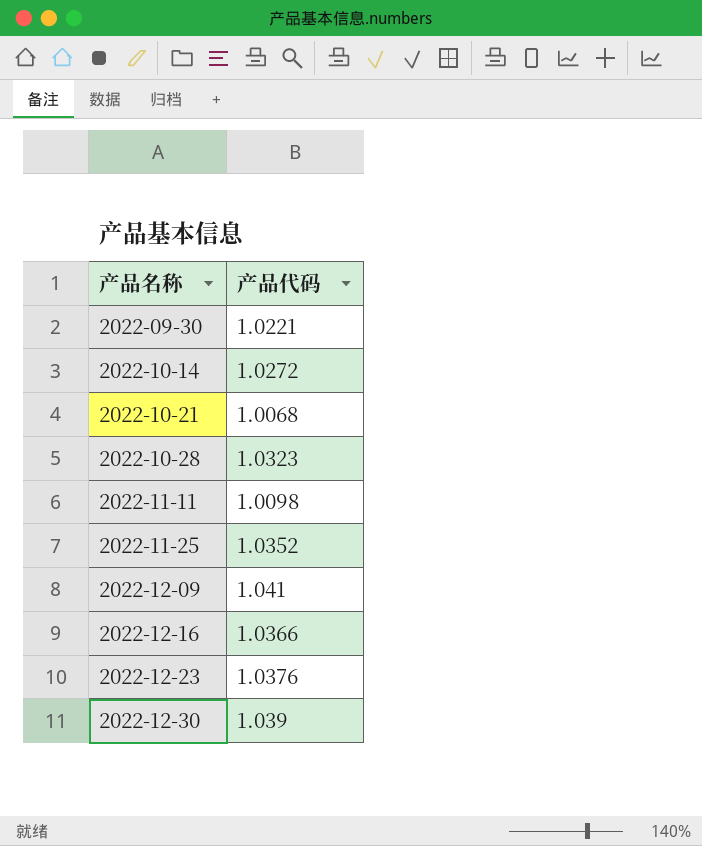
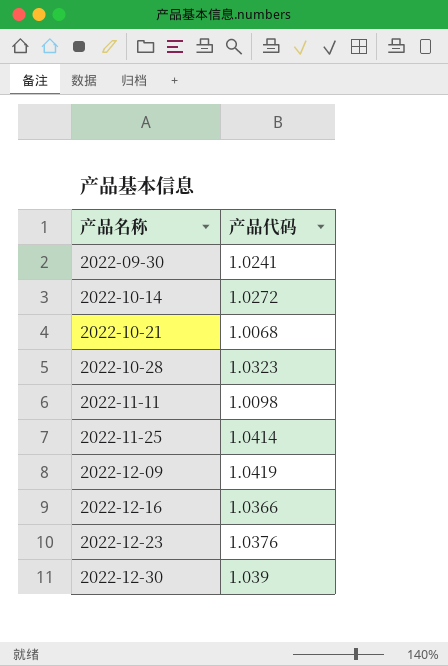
2022-09-30 | 产品代码: 1.0221 -> 1.0241
2022-11-25 | 产品代码: 1.0352 -> 1.0414
2022-12-09 | 产品代码: 1.041 -> 1.0419

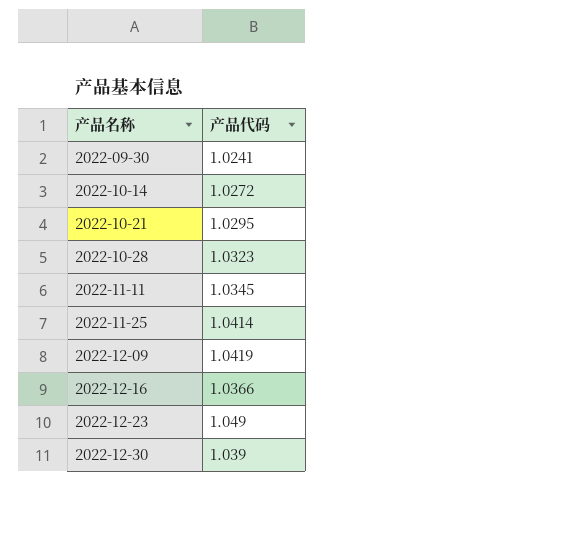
2022-10-21 | 产品代码: 1.0068 -> 1.0295
2022-11-11 | 产品代码: 1.0098 -> 1.0345
2022-12-23 | 产品代码: 1.0376 -> 1.049

